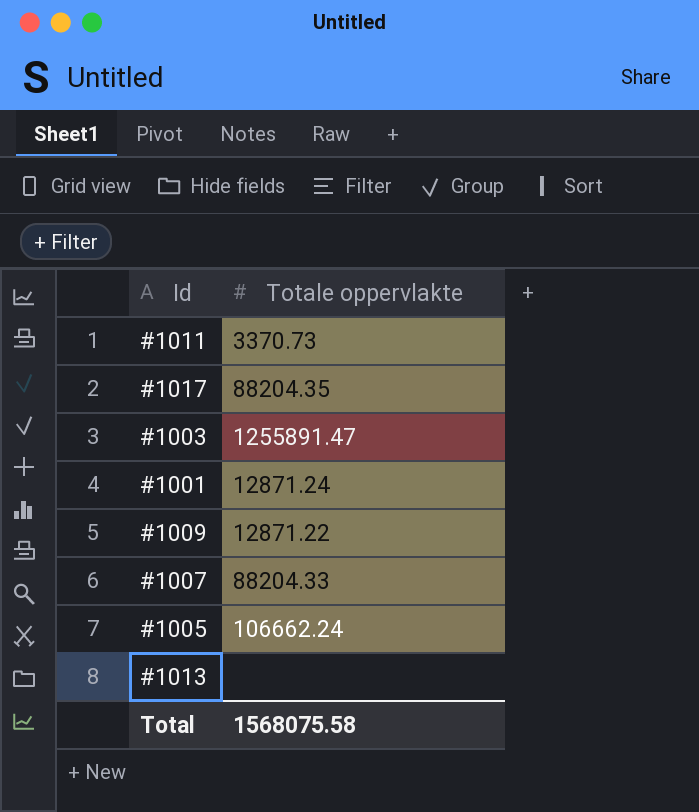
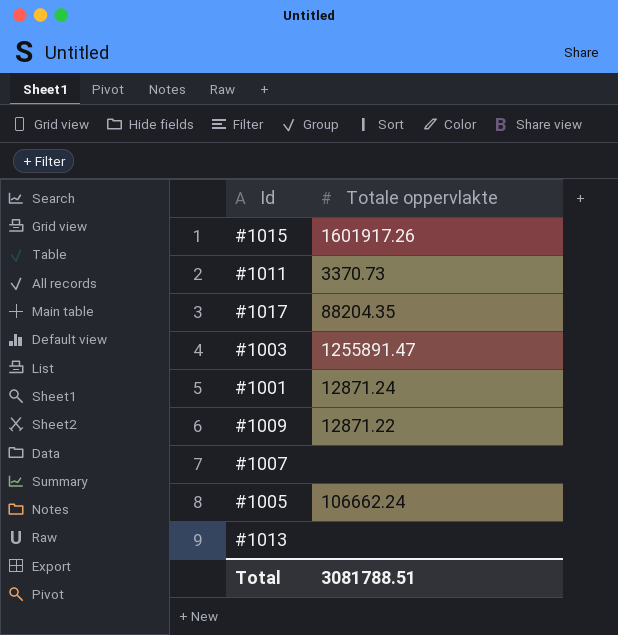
row #1015: none -> 1601917.26
#1007 | Totale oppervlakte: 88204.33 -> none
Total | Totale oppervlakte: 1568075.58 -> 3081788.51

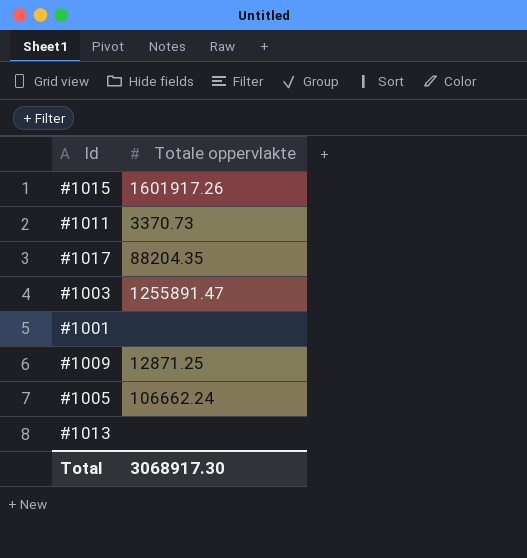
row #1007: none -> none
#1001 | Totale oppervlakte: 12871.24 -> none
#1009 | Totale oppervlakte: 12871.22 -> 12871.25
Total | Totale oppervlakte: 3081788.51 -> 3068917.30

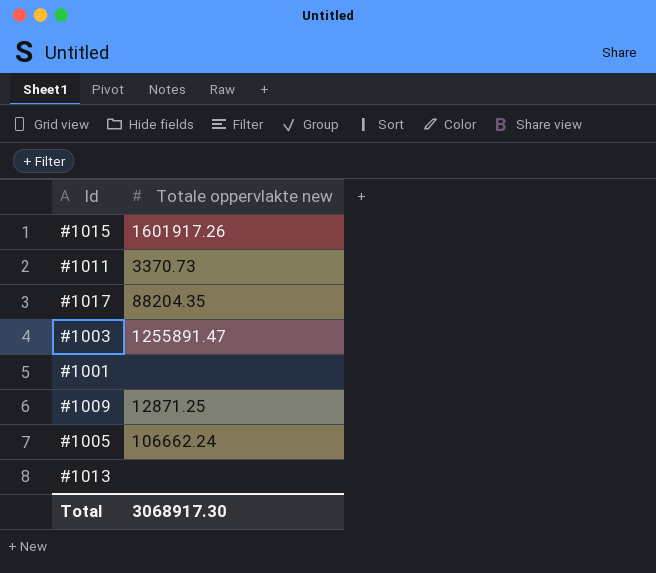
column name: Totale oppervlakte -> Totale oppervlakte new

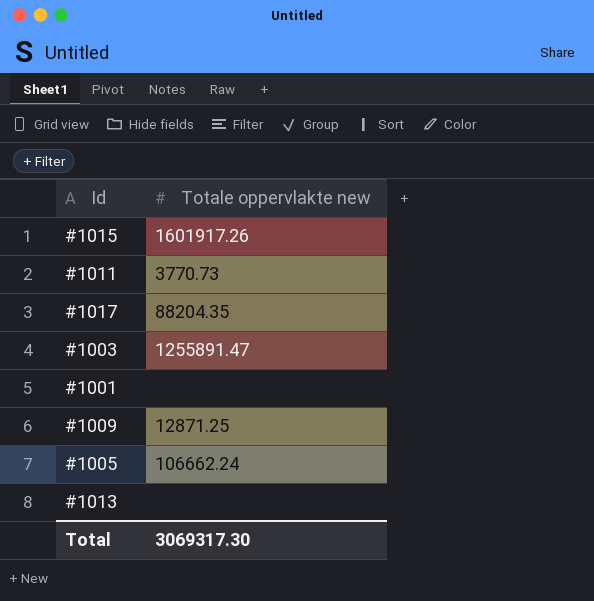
#1011 | Totale oppervlakte new: 3370.73 -> 3770.73
Total | Totale oppervlakte new: 3068917.30 -> 3069317.30

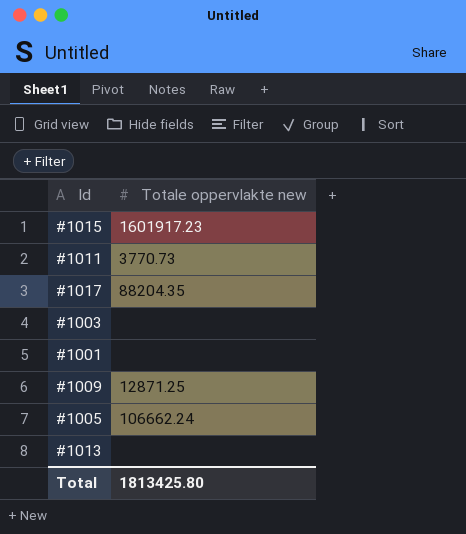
#1015 | Totale oppervlakte new: 1601917.26 -> 1601917.23
#1003 | Totale oppervlakte new: 1255891.47 -> none
Total | Totale oppervlakte new: 3069317.30 -> 1813425.80

